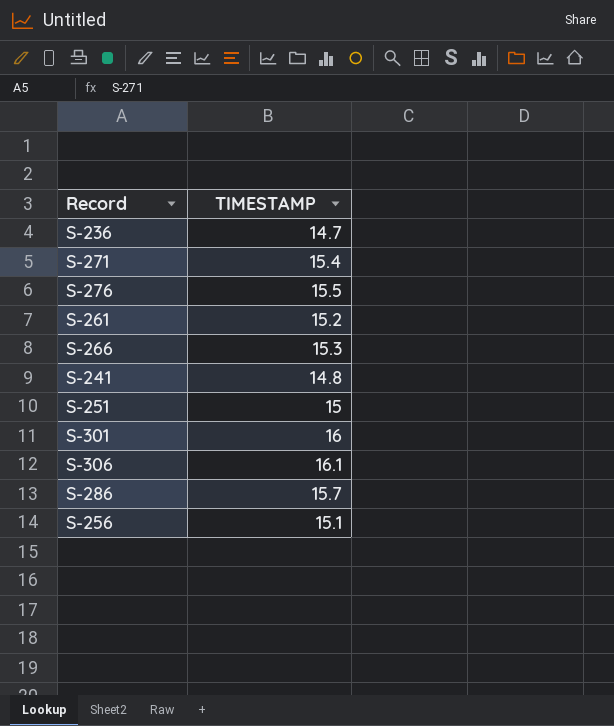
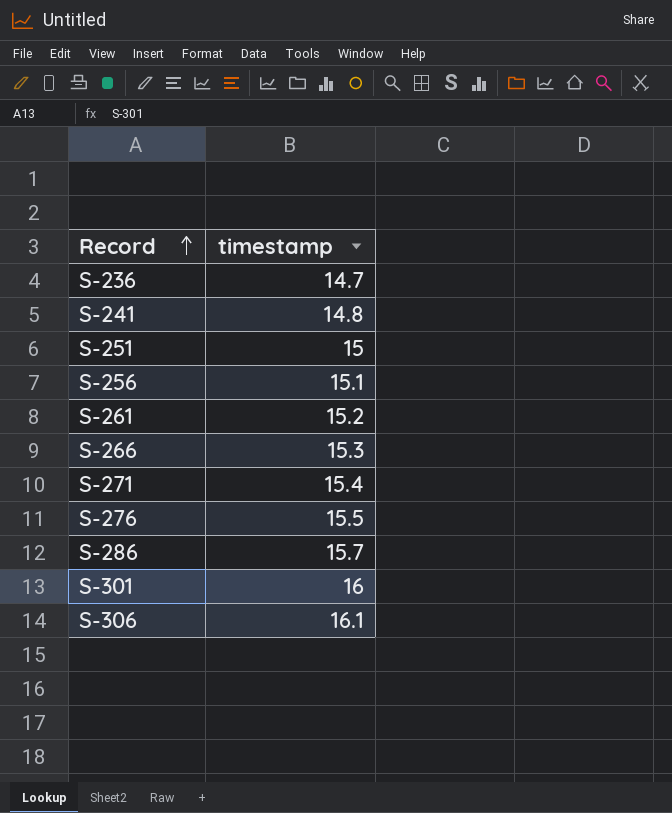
row order: none -> Record ascending
column name: TIMESTAMP -> timestamp

